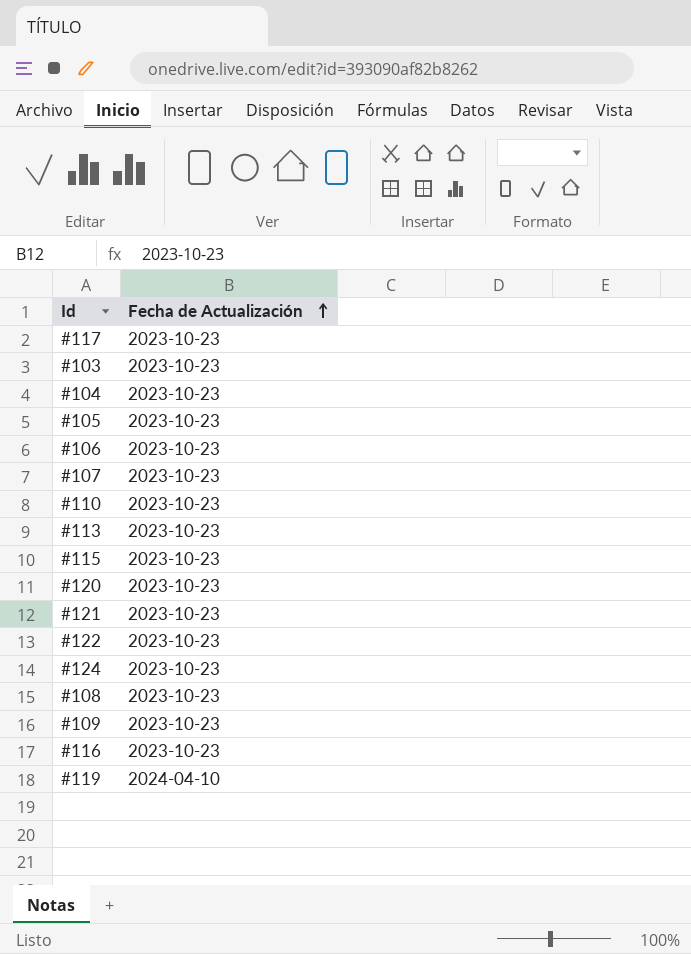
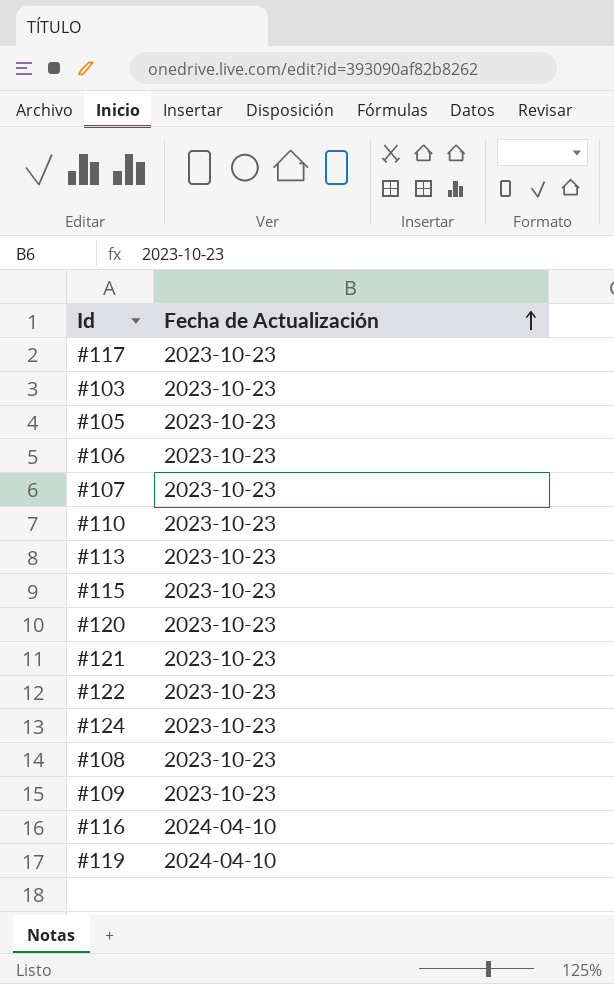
row #104: 2023-10-23 -> none
#116 | Fecha de Actualización: 2023-10-23 -> 2024-04-10

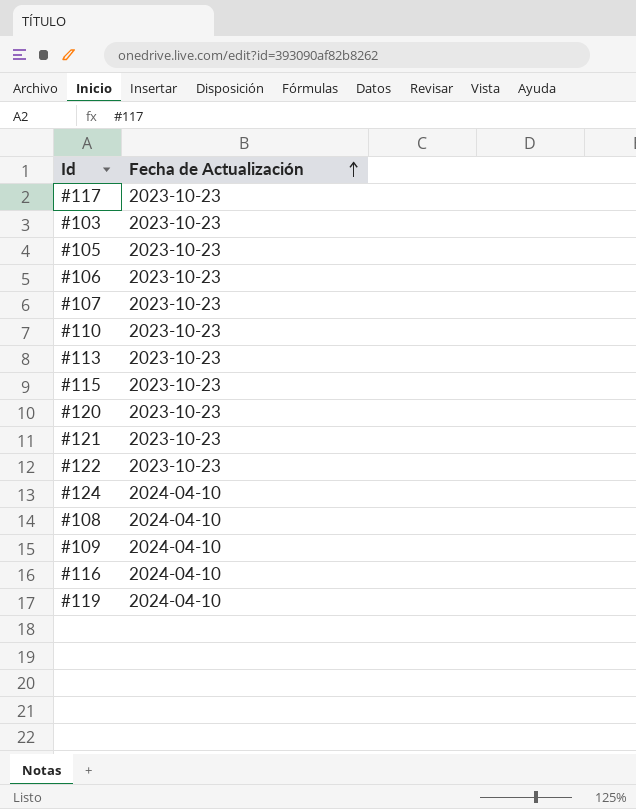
#124 | Fecha de Actualización: 2023-10-23 -> 2024-04-10
#108 | Fecha de Actualización: 2023-10-23 -> 2024-04-10
#109 | Fecha de Actualización: 2023-10-23 -> 2024-04-10

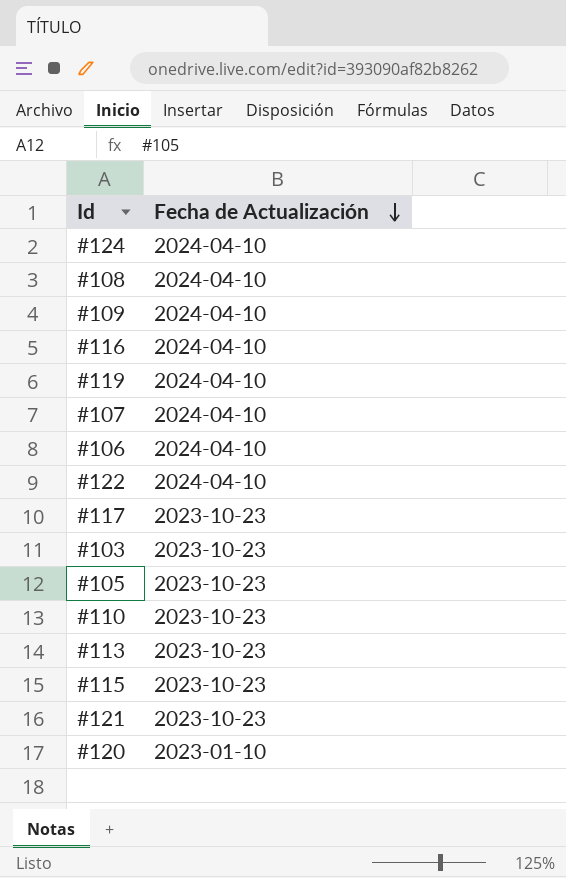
row order: Fecha de Actualización ascending -> Fecha de Actualización descending
#107 | Fecha de Actualización: 2023-10-23 -> 2024-04-10
#106 | Fecha de Actualización: 2023-10-23 -> 2024-04-10
#122 | Fecha de Actualización: 2023-10-23 -> 2024-04-10
#120 | Fecha de Actualización: 2023-10-23 -> 2023-01-10

